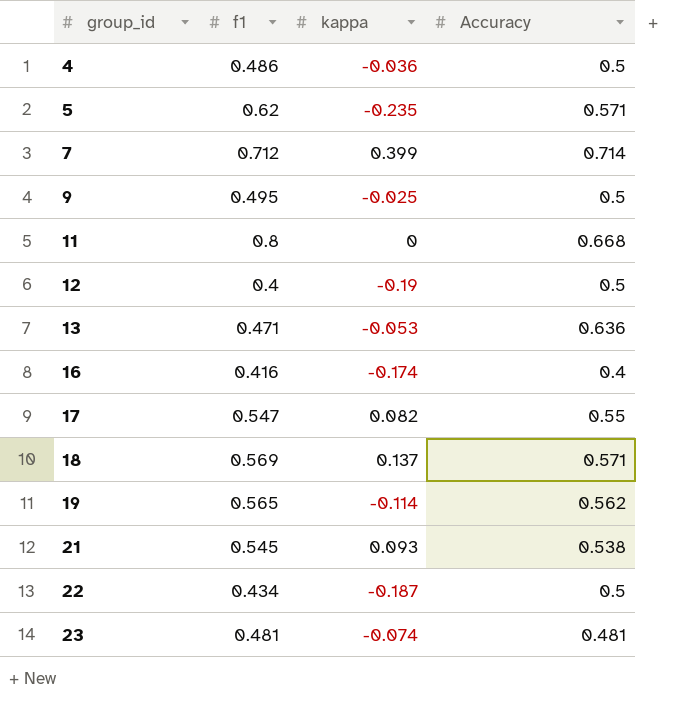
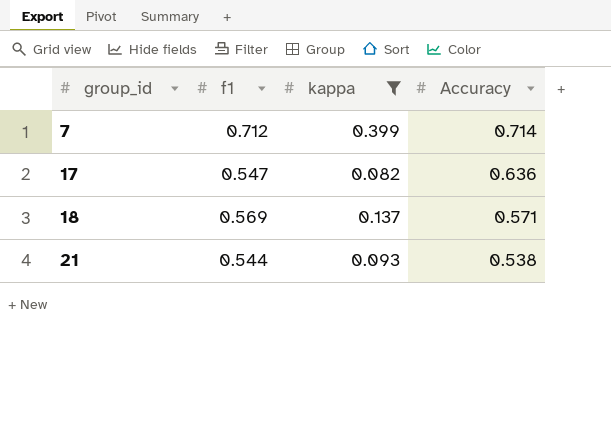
filter: none -> kappa >= 0.082
17 | Accuracy: 0.55 -> 0.636
21 | f1: 0.545 -> 0.544

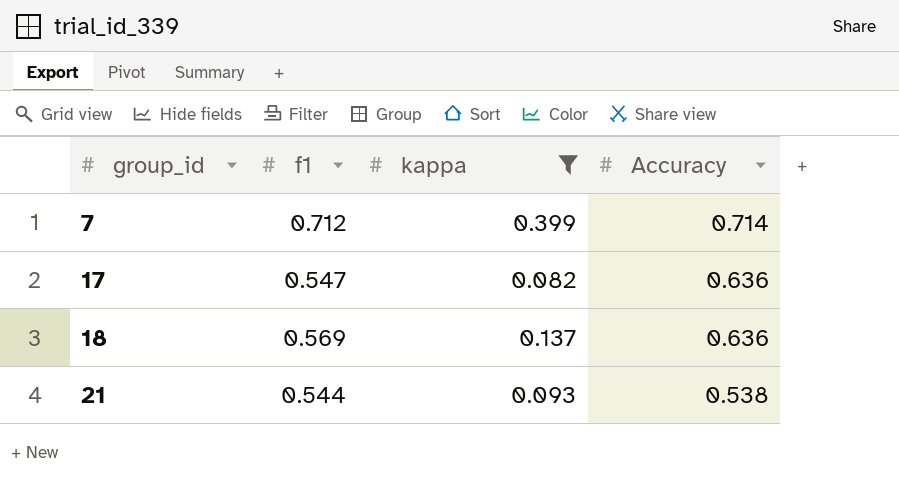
18 | Accuracy: 0.571 -> 0.636

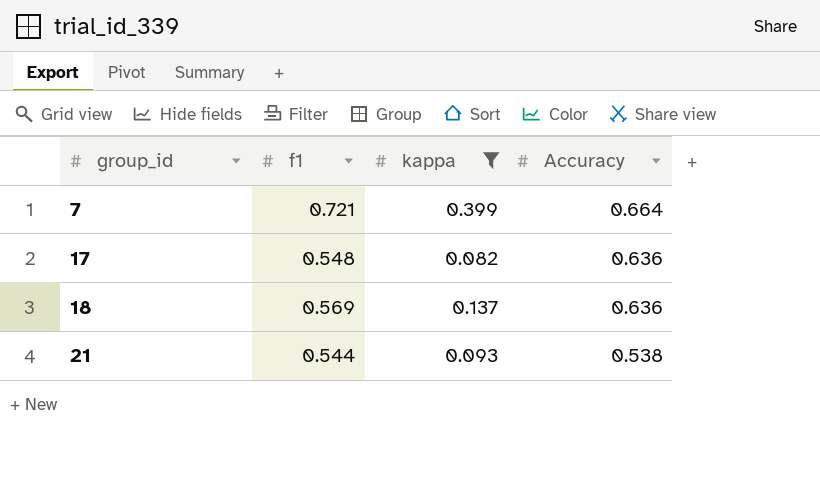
7 | f1: 0.712 -> 0.721
7 | Accuracy: 0.714 -> 0.664
17 | f1: 0.547 -> 0.548

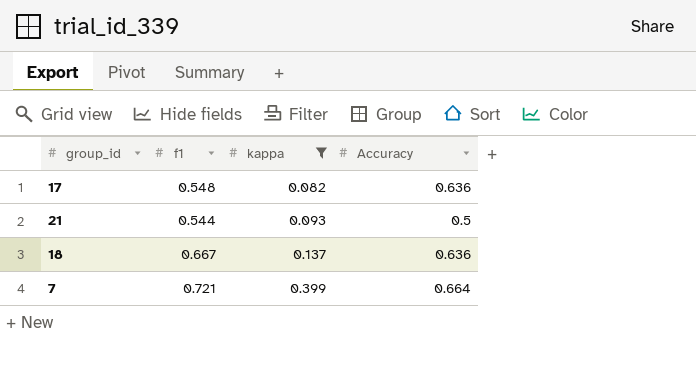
row order: group_id ascending -> kappa ascending
21 | Accuracy: 0.538 -> 0.5
18 | f1: 0.569 -> 0.667

